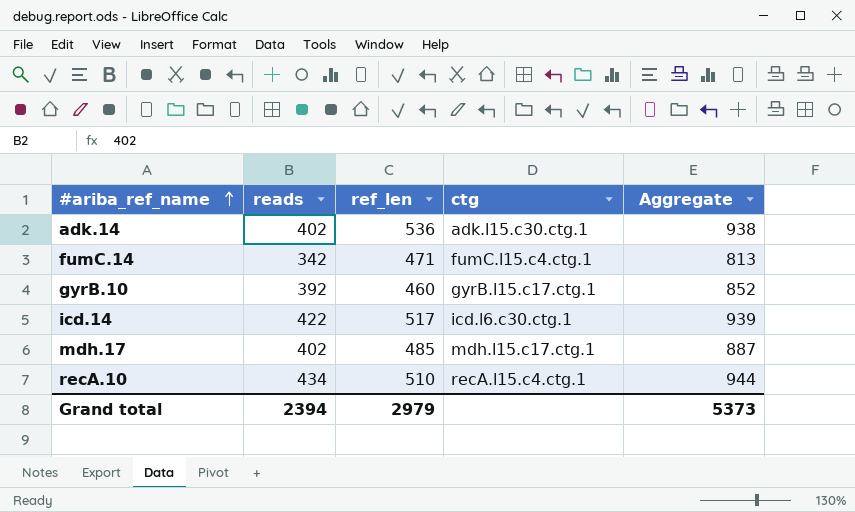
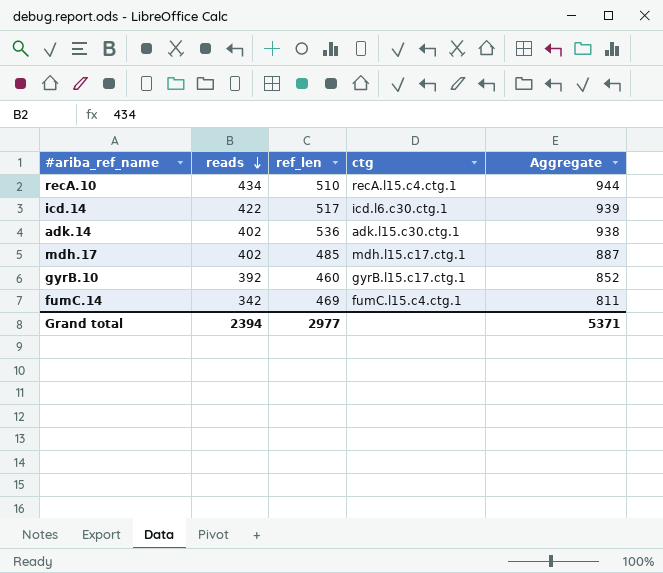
row order: #ariba_ref_name ascending -> reads descending
fumC.14 | ref_len: 471 -> 469
fumC.14 | Aggregate: 813 -> 811
Grand total | ref_len: 2979 -> 2977
Grand total | Aggregate: 5373 -> 5371

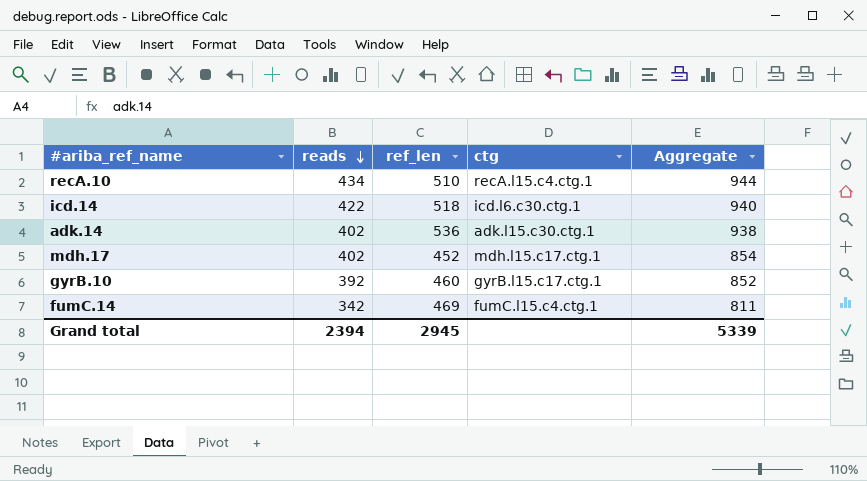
icd.14 | ref_len: 517 -> 518
icd.14 | Aggregate: 939 -> 940
mdh.17 | ref_len: 485 -> 452
mdh.17 | Aggregate: 887 -> 854
Grand total | ref_len: 2977 -> 2945
Grand total | Aggregate: 5371 -> 5339

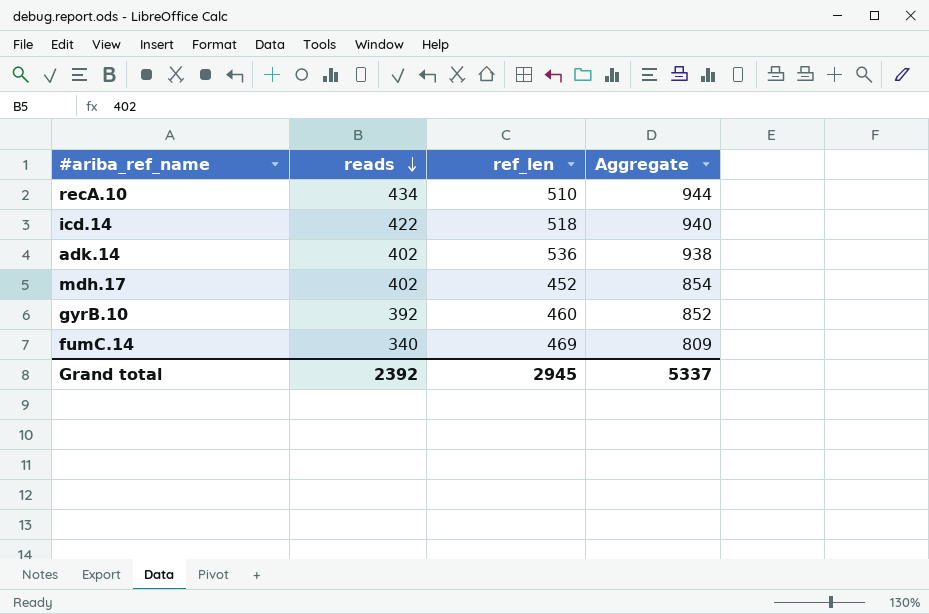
column ctg | position: 4 -> none
fumC.14 | reads: 342 -> 340
fumC.14 | Aggregate: 811 -> 809
Grand total | reads: 2394 -> 2392
Grand total | Aggregate: 5339 -> 5337

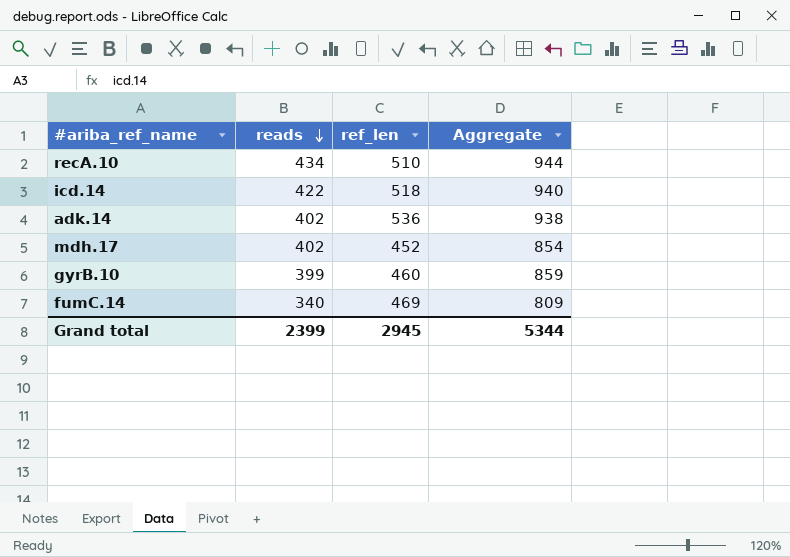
gyrB.10 | reads: 392 -> 399
gyrB.10 | Aggregate: 852 -> 859
Grand total | reads: 2392 -> 2399
Grand total | Aggregate: 5337 -> 5344

